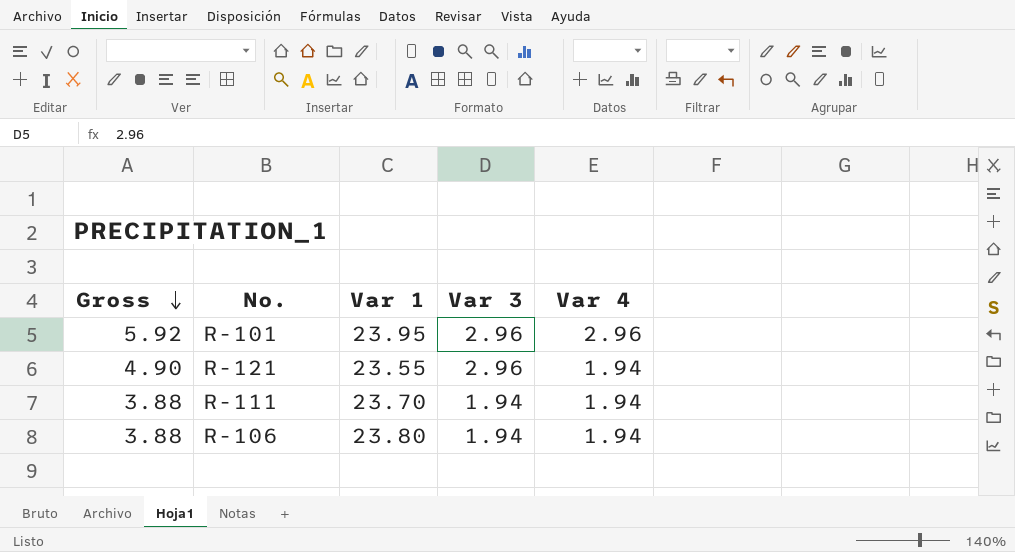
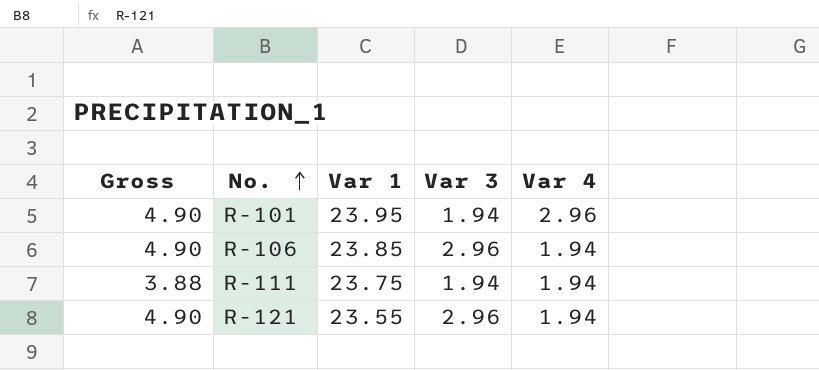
row order: Gross descending -> No. ascending
R-101 | Gross: 5.92 -> 4.90
R-101 | Var 3: 2.96 -> 1.94
R-106 | Gross: 3.88 -> 4.90
R-106 | Var 1: 23.80 -> 23.85
R-106 | Var 3: 1.94 -> 2.96
R-111 | Var 1: 23.70 -> 23.75

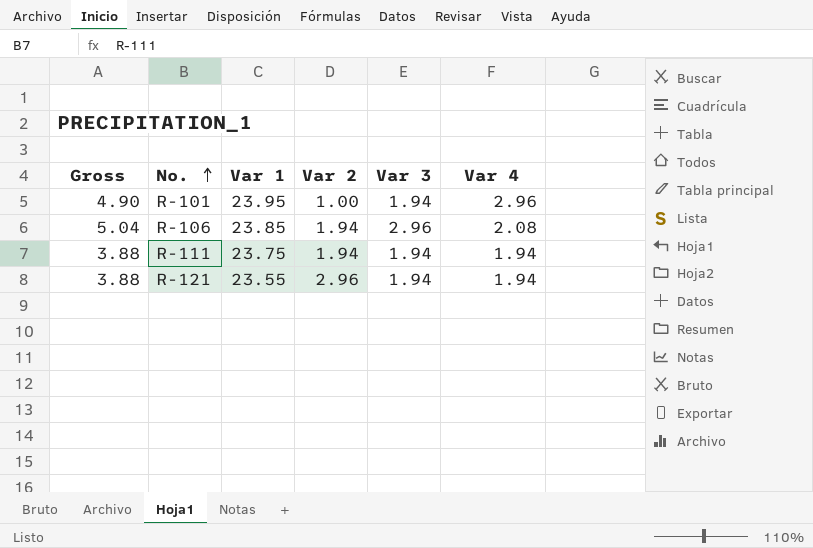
column Var 2 | position: none -> 4
R-106 | Gross: 4.90 -> 5.04
R-106 | Var 4: 1.94 -> 2.08
R-121 | Gross: 4.90 -> 3.88
R-121 | Var 3: 2.96 -> 1.94

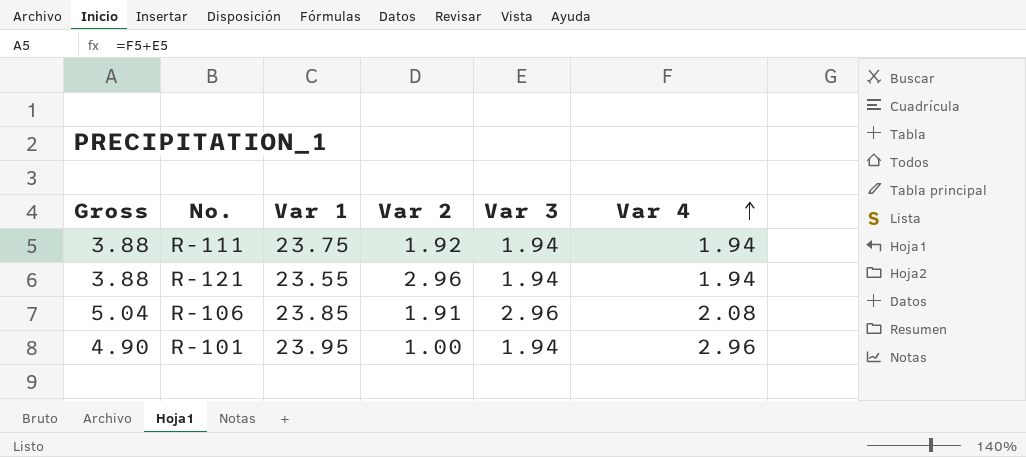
row order: No. ascending -> Var 4 ascending
R-111 | Var 2: 1.94 -> 1.92
R-106 | Var 2: 1.94 -> 1.91

